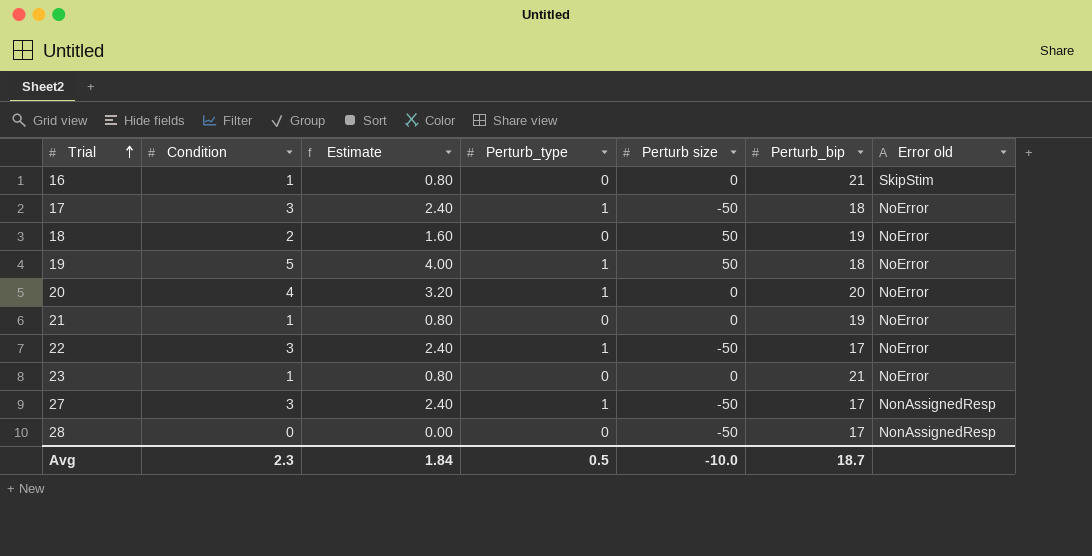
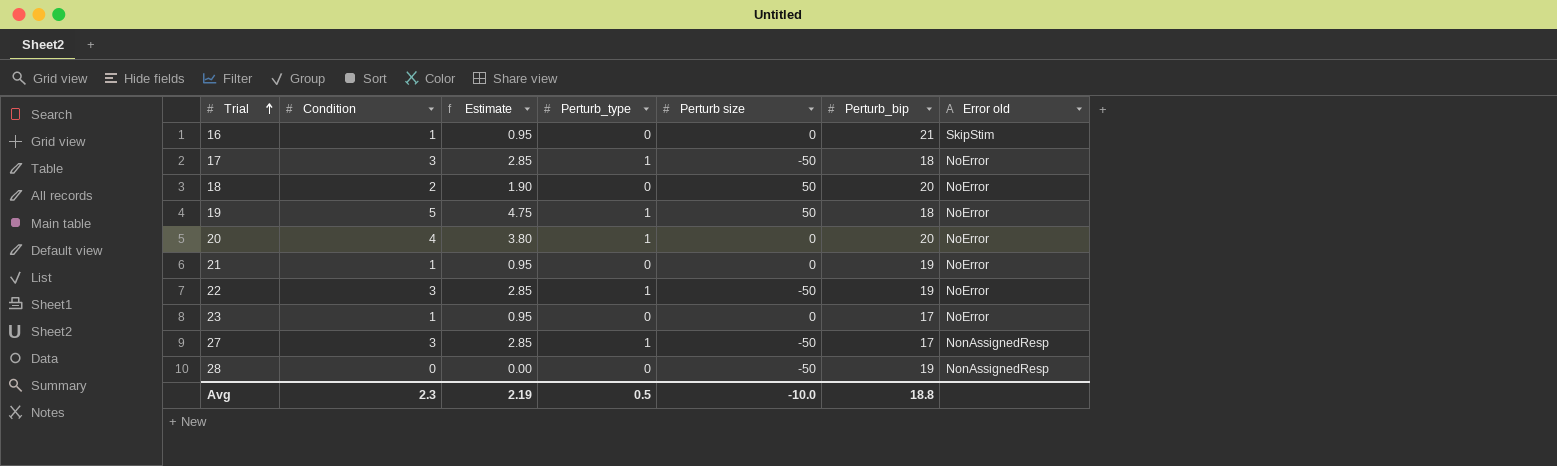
column Estimate | formula: [Condition] * 0.8 -> [Condition] * 0.95
18 | Perturb_bip: 19 -> 20
22 | Perturb_bip: 17 -> 19
23 | Perturb_bip: 21 -> 17
28 | Perturb_bip: 17 -> 19
Avg | Estimate: 1.84 -> 2.19
Avg | Perturb_bip: 18.7 -> 18.8

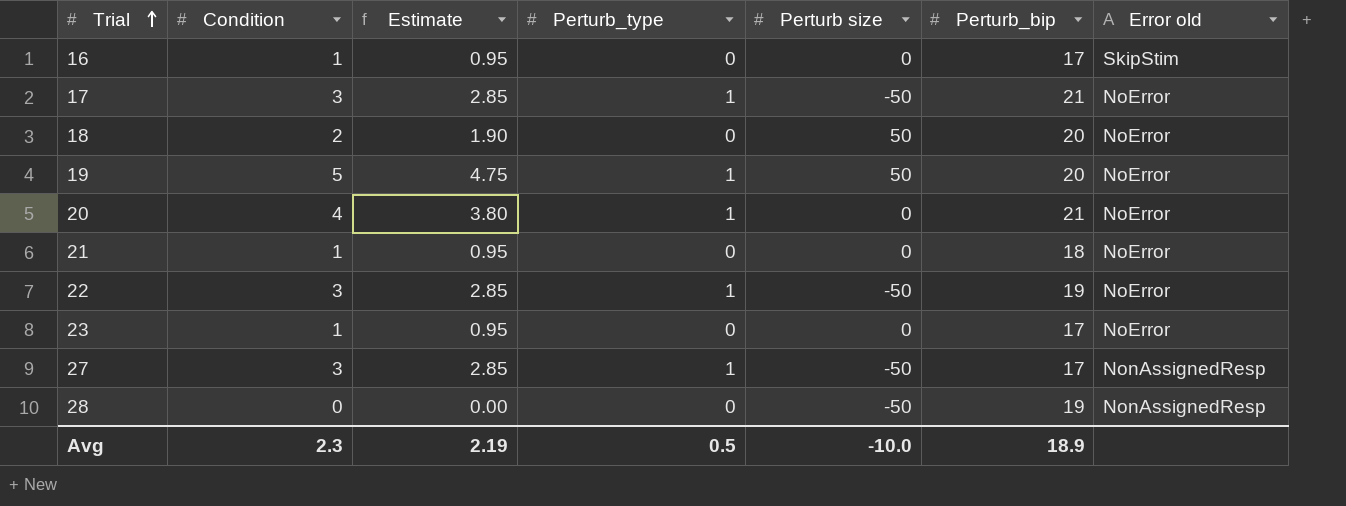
16 | Perturb_bip: 21 -> 17
17 | Perturb_bip: 18 -> 21
19 | Perturb_bip: 18 -> 20
20 | Perturb_bip: 20 -> 21
21 | Perturb_bip: 19 -> 18
Avg | Perturb_bip: 18.8 -> 18.9

